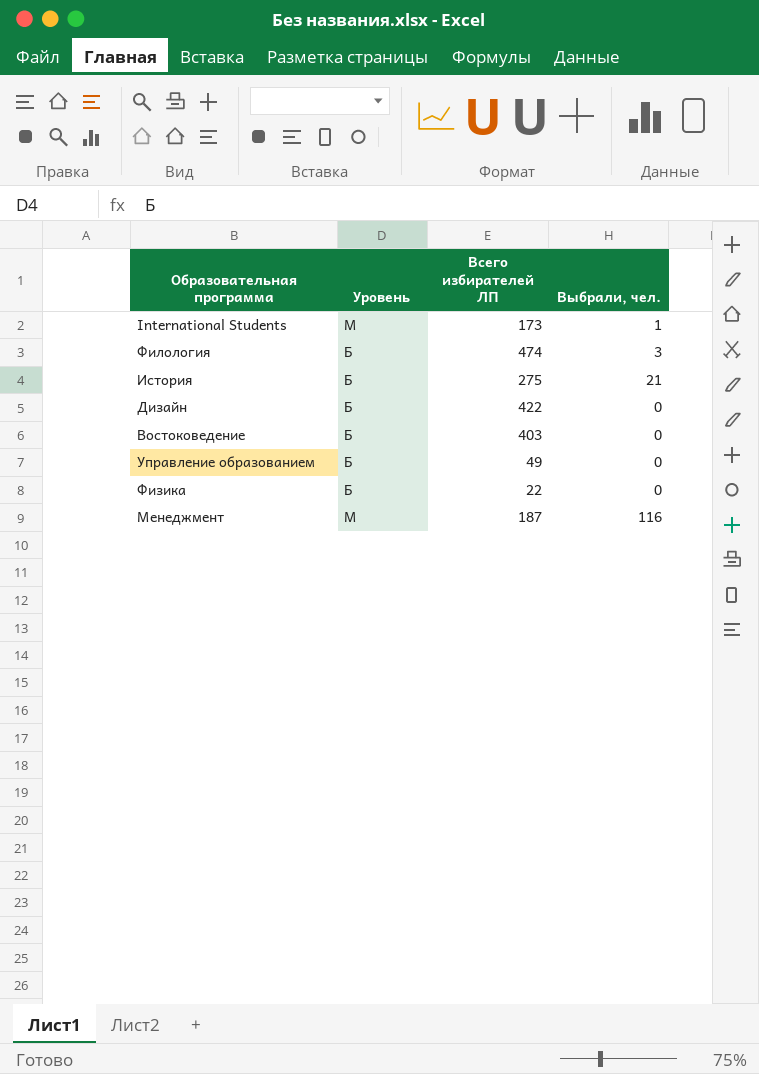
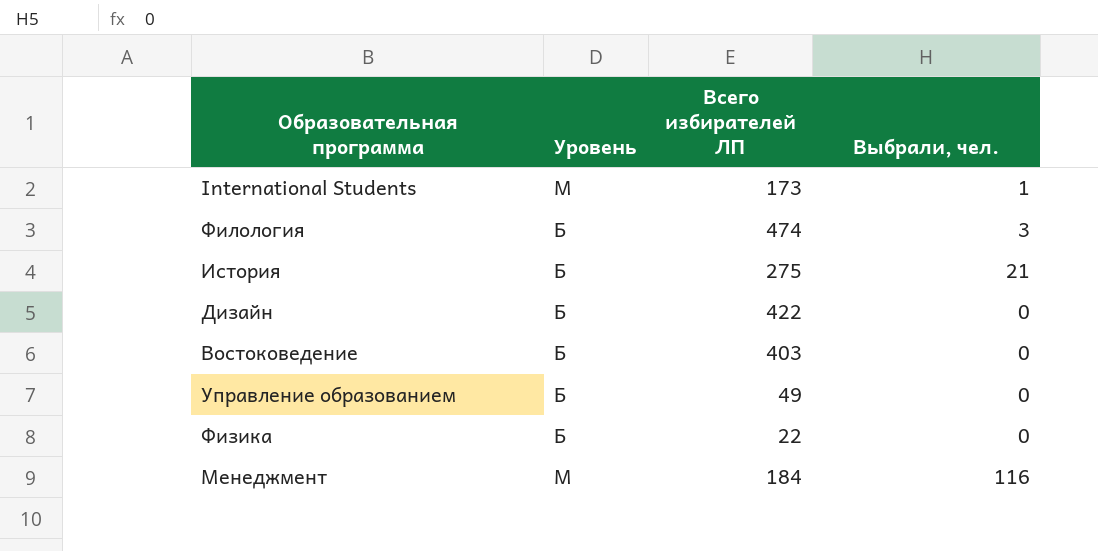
Менеджмент | Всего избирателей ЛП: 187 -> 184

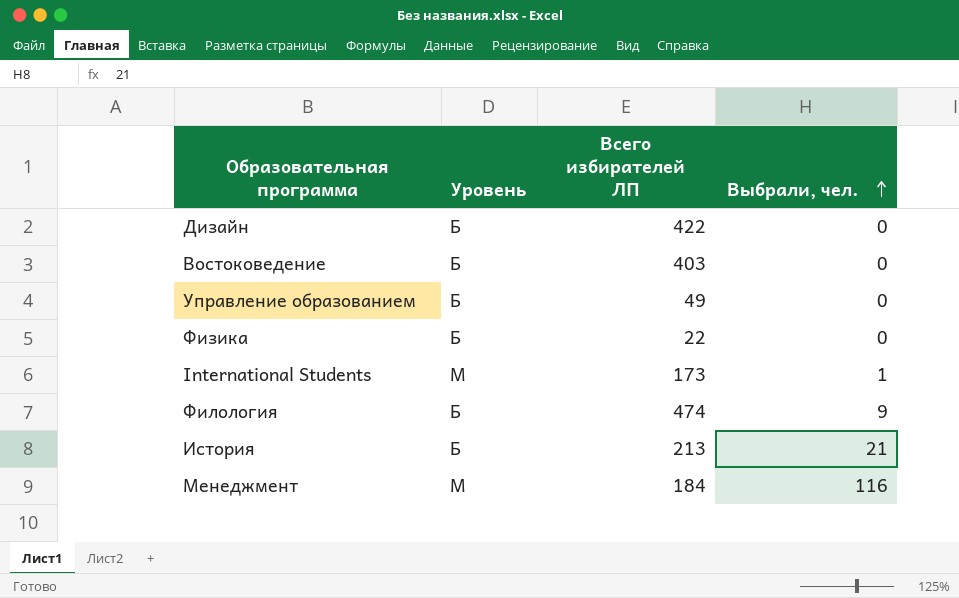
row order: none -> Выбрали, чел. ascending
Филология | Выбрали, чел.: 3 -> 9
История | Всего избирателей ЛП: 275 -> 213

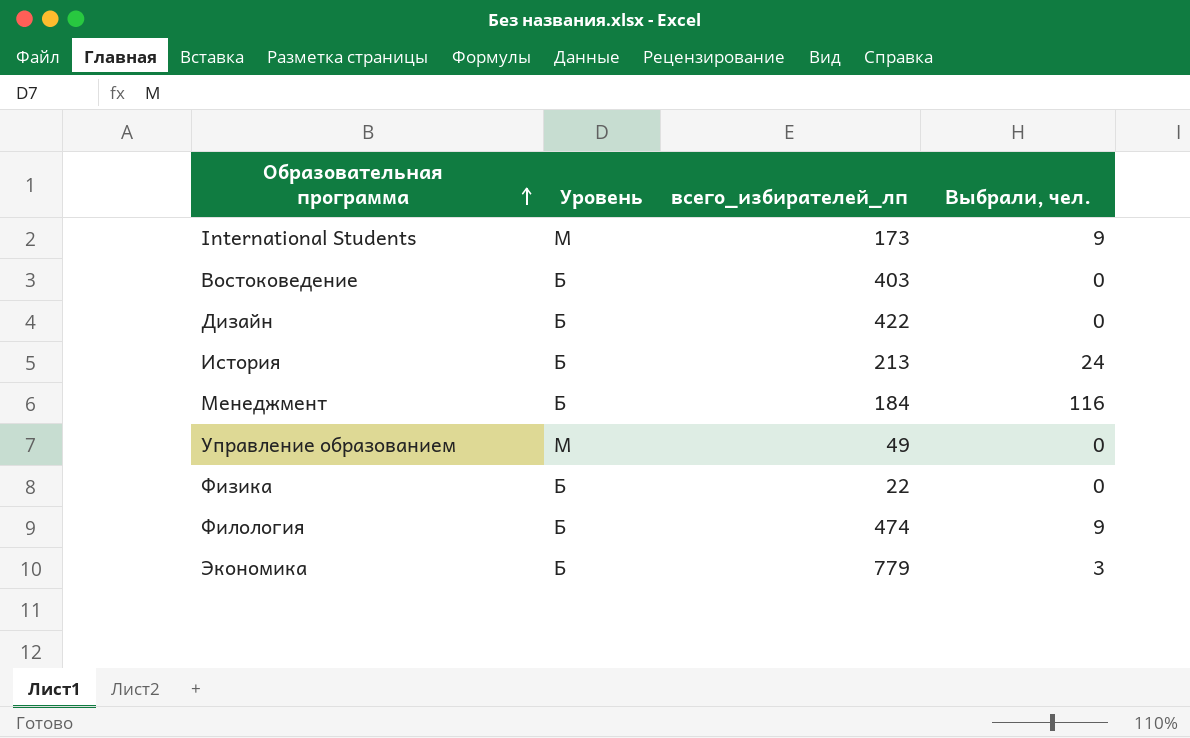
row order: Выбрали, чел. ascending -> Образовательная программа ascending
column name: Всего избирателей ЛП -> всего_избирателей_лп
International Students | Выбрали, чел.: 1 -> 9
История | Выбрали, чел.: 21 -> 24
Менеджмент | Уровень: М -> Б
Управление образованием | Уровень: Б -> М
row Экономика: none -> Б | 779 | 3

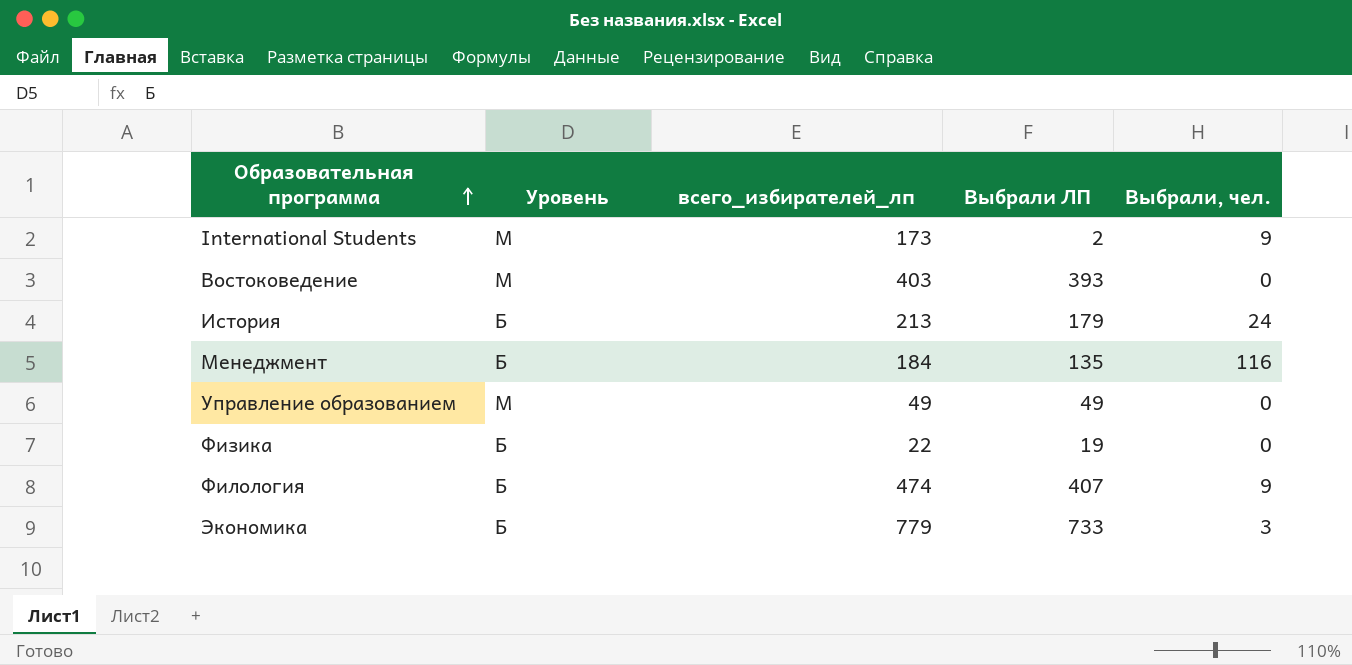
column Выбрали ЛП | position: none -> 4
row Дизайн: Б | 422 | 0 -> none
Востоковедение | Уровень: Б -> М

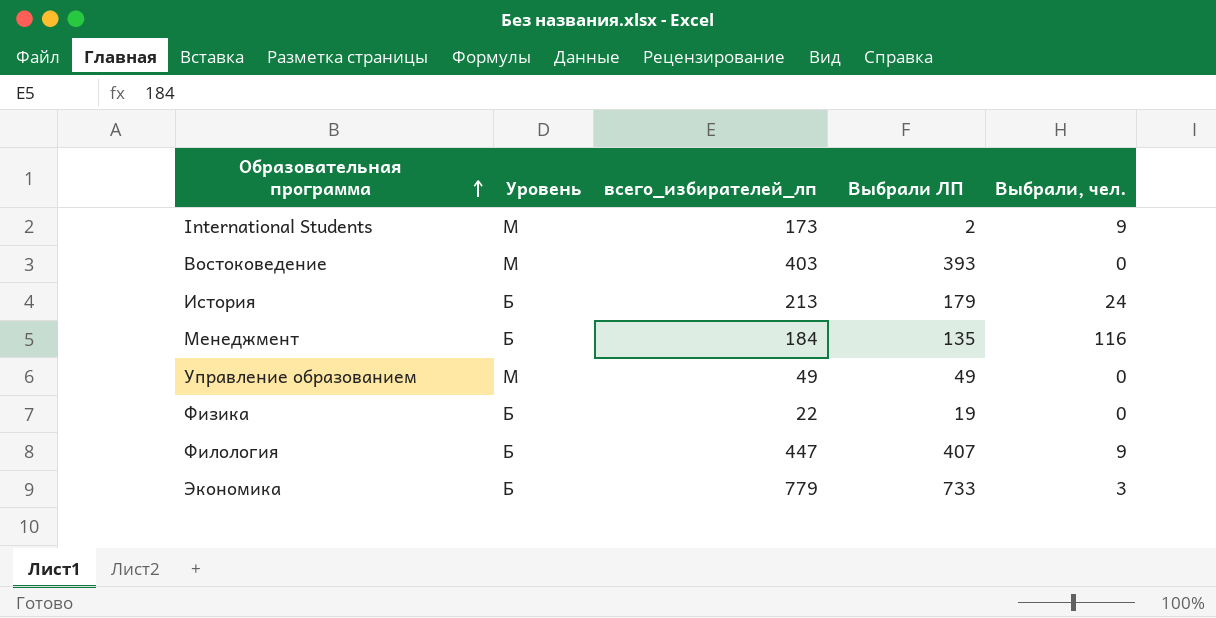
Филология | всего_избирателей_лп: 474 -> 447

